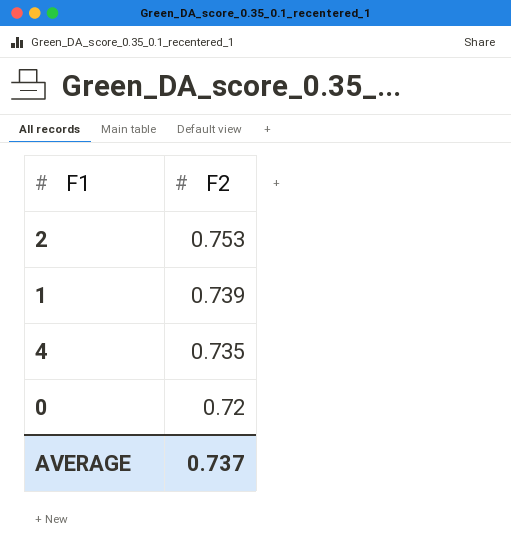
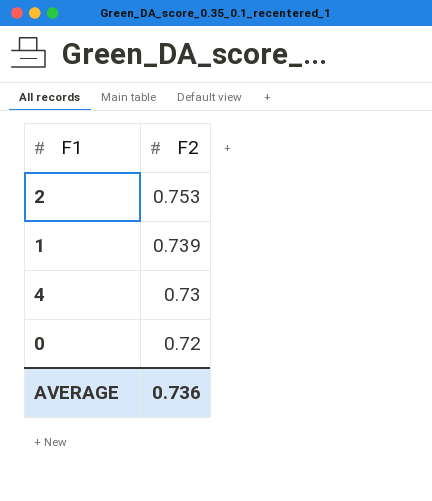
4 | F2: 0.735 -> 0.73
AVERAGE | F2: 0.737 -> 0.736

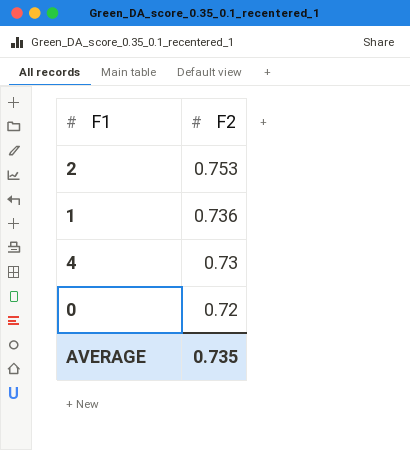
1 | F2: 0.739 -> 0.736
AVERAGE | F2: 0.736 -> 0.735

